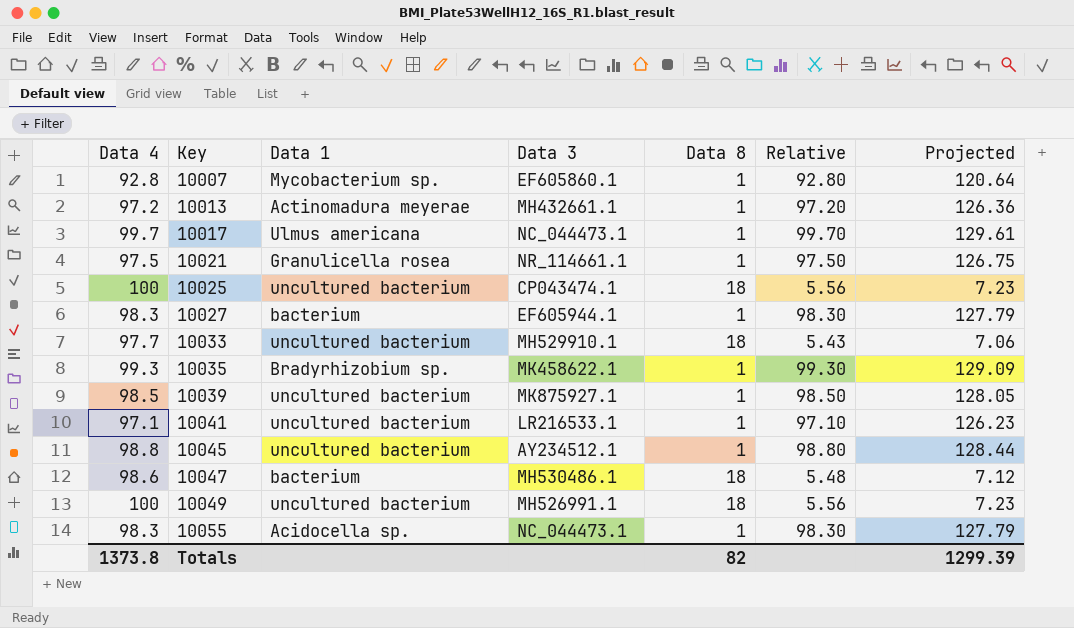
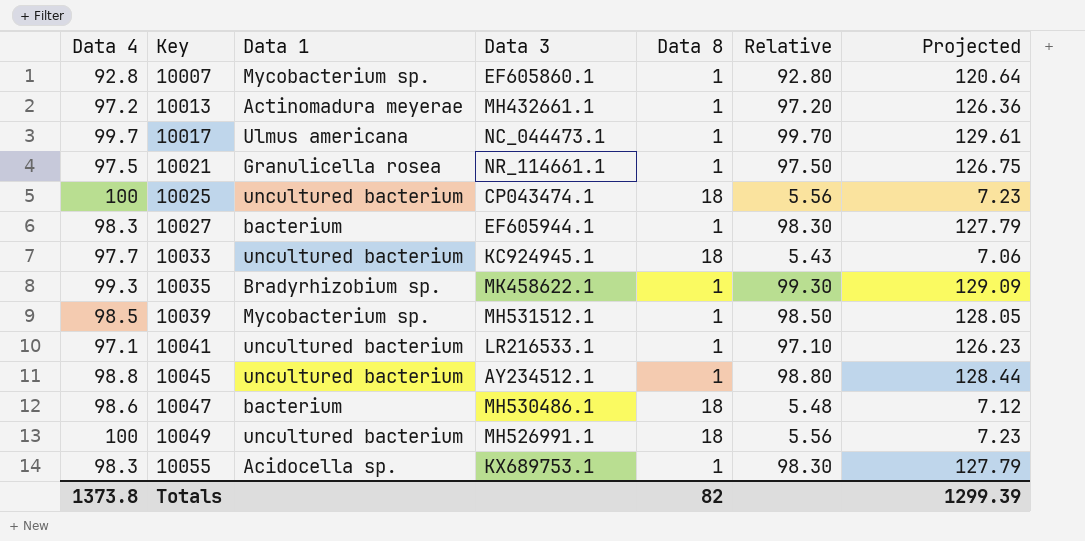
10033 | Data 3: MH529910.1 -> KC924945.1
10039 | Data 1: uncultured bacterium -> Mycobacterium sp.
10039 | Data 3: MK875927.1 -> MH531512.1
10055 | Data 3: NC_044473.1 -> KX689753.1

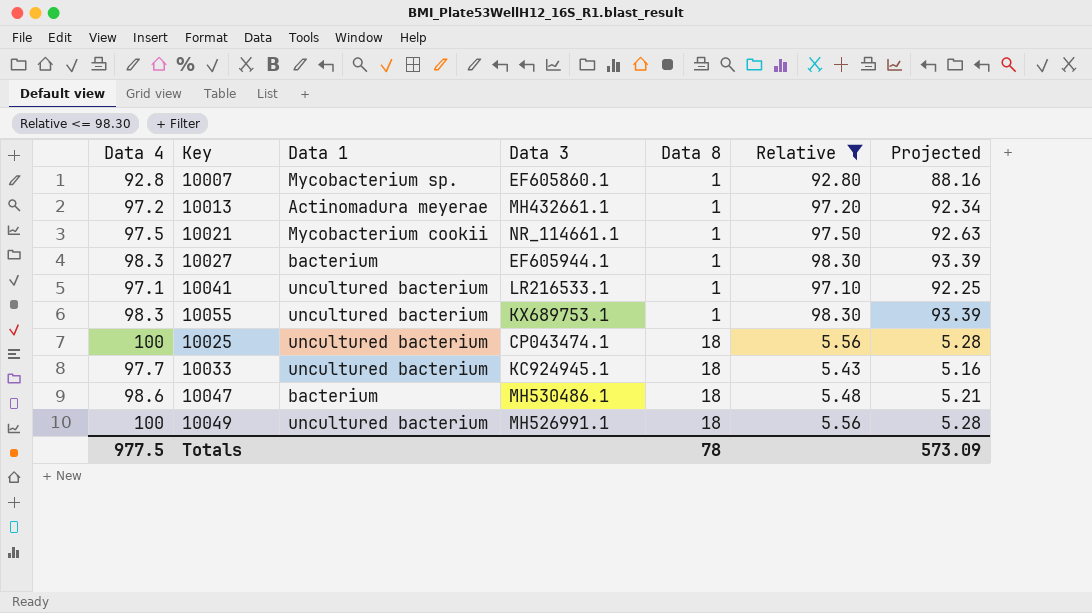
filter: none -> Relative <= 98.30
row order: Key ascending -> Data 8 ascending
column Projected | formula: [Relative] * 1.3 -> [Relative] * 0.95
10021 | Data 1: Granulicella rosea -> Mycobacterium cookii
10055 | Data 1: Acidocella sp. -> uncultured bacterium
Totals | Data 4: 1373.8 -> 977.5
Totals | Data 8: 82 -> 78
Totals | Projected: 1299.39 -> 573.09

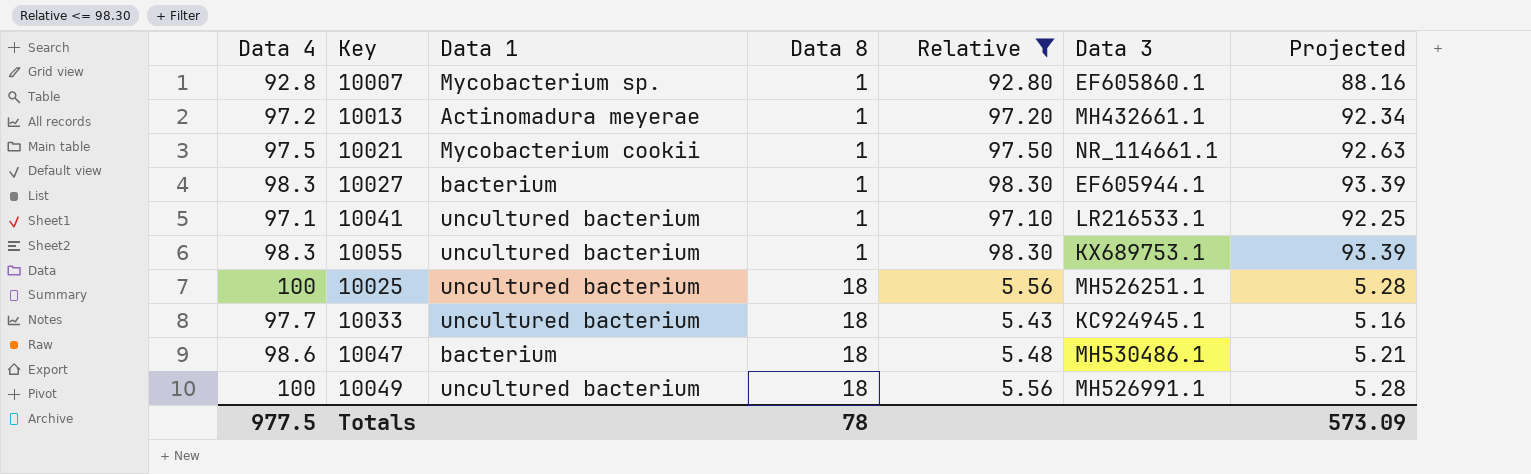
column Data 3 | position: 4 -> 6
10025 | Data 3: CP043474.1 -> MH526251.1

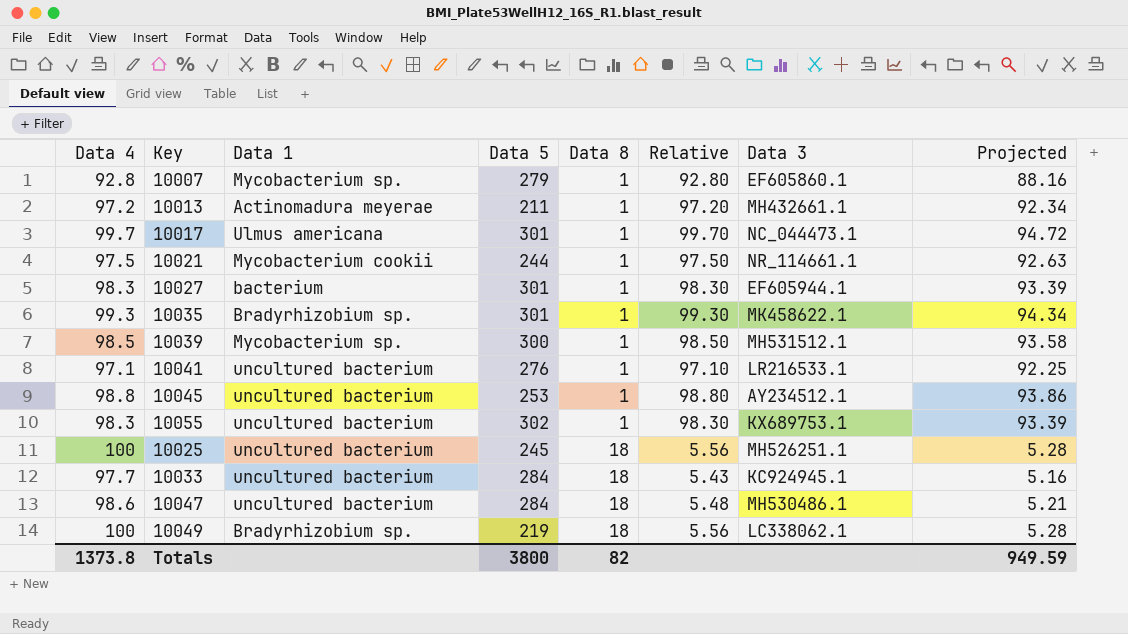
filter: Relative <= 98.30 -> none
column Data 5 | position: none -> 4
10047 | Data 1: bacterium -> uncultured bacterium
10049 | Data 1: uncultured bacterium -> Bradyrhizobium sp.
10049 | Data 3: MH526991.1 -> LC338062.1
Totals | Data 4: 977.5 -> 1373.8
Totals | Data 8: 78 -> 82
Totals | Projected: 573.09 -> 949.59

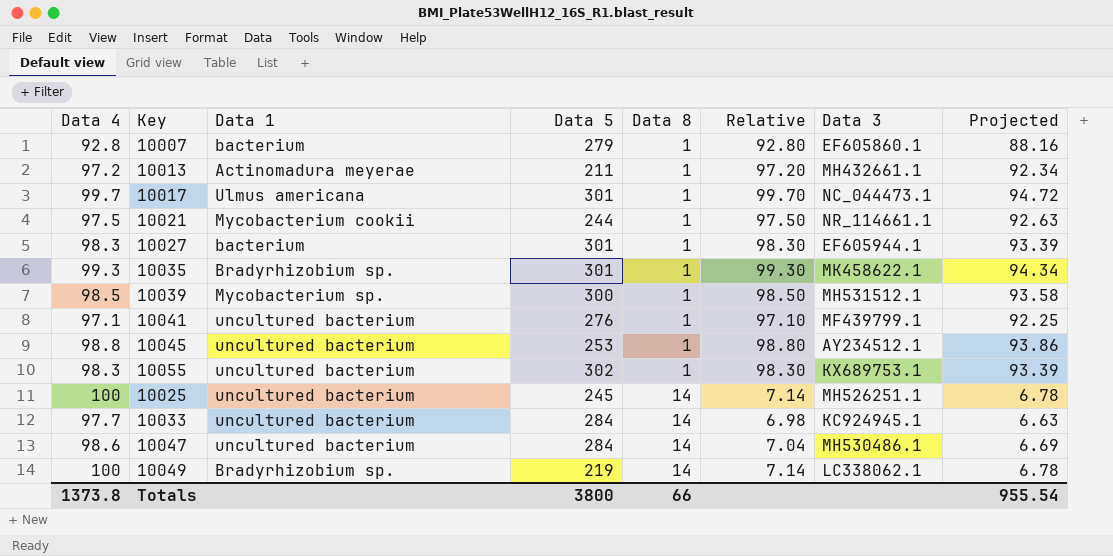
10007 | Data 1: Mycobacterium sp. -> bacterium
10041 | Data 3: LR216533.1 -> MF439799.1
10025 | Data 8: 18 -> 14
10025 | Relative: 5.56 -> 7.14
10025 | Projected: 5.28 -> 6.78
10033 | Data 8: 18 -> 14
10033 | Relative: 5.43 -> 6.98
10033 | Projected: 5.16 -> 6.63
10047 | Data 8: 18 -> 14
10047 | Relative: 5.48 -> 7.04
10047 | Projected: 5.21 -> 6.69
10049 | Data 8: 18 -> 14
10049 | Relative: 5.56 -> 7.14
10049 | Projected: 5.28 -> 6.78
Totals | Data 8: 82 -> 66
Totals | Projected: 949.59 -> 955.54

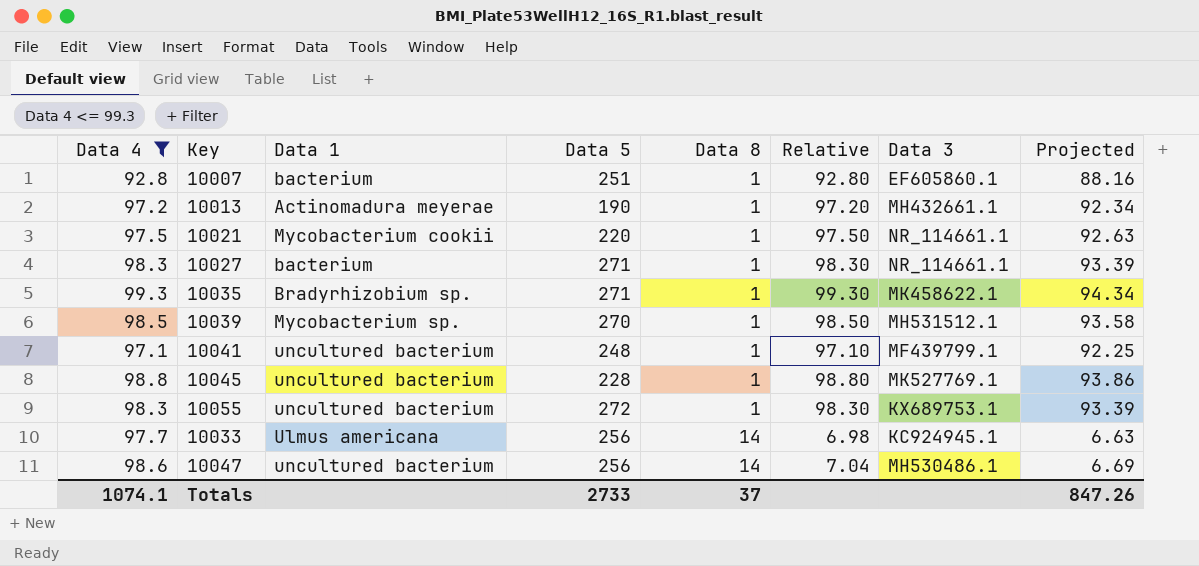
filter: none -> Data 4 <= 99.3
10007 | Data 5: 279 -> 251
10013 | Data 5: 211 -> 190
10021 | Data 5: 244 -> 220
10027 | Data 5: 301 -> 271
10027 | Data 3: EF605944.1 -> NR_114661.1
10035 | Data 5: 301 -> 271
10039 | Data 5: 300 -> 270
10041 | Data 5: 276 -> 248
10045 | Data 5: 253 -> 228
10045 | Data 3: AY234512.1 -> MK527769.1
10055 | Data 5: 302 -> 272
10033 | Data 1: uncultured bacterium -> Ulmus americana
10033 | Data 5: 284 -> 256
10047 | Data 5: 284 -> 256
Totals | Data 4: 1373.8 -> 1074.1
Totals | Data 5: 3800 -> 2733
Totals | Data 8: 66 -> 37
Totals | Projected: 955.54 -> 847.26

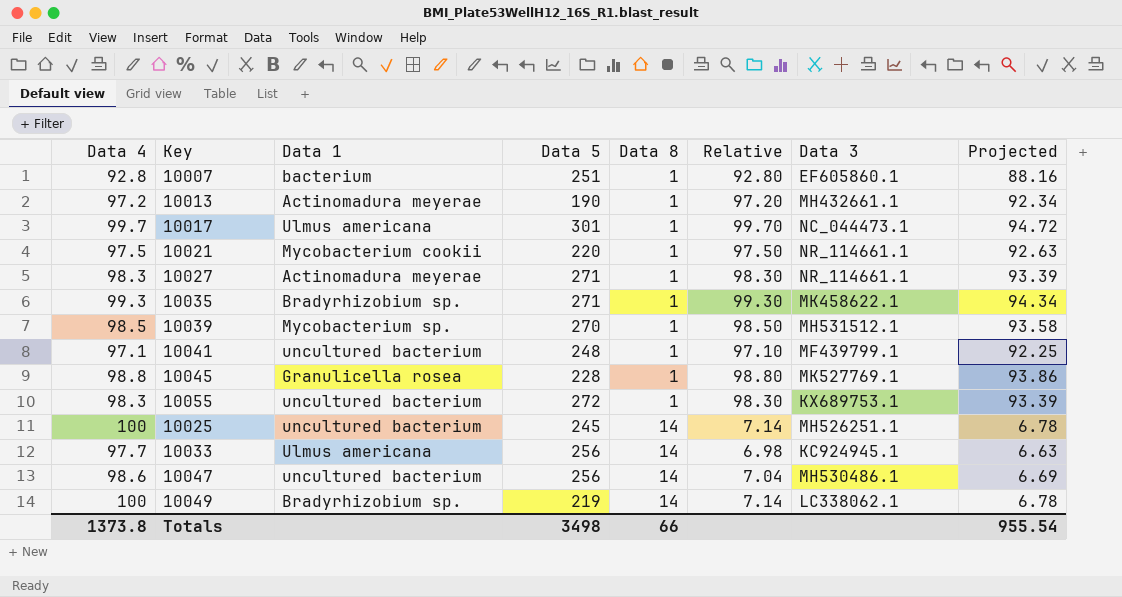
filter: Data 4 <= 99.3 -> none
10027 | Data 1: bacterium -> Actinomadura meyerae
10045 | Data 1: uncultured bacterium -> Granulicella rosea
Totals | Data 4: 1074.1 -> 1373.8
Totals | Data 5: 2733 -> 3498
Totals | Data 8: 37 -> 66
Totals | Projected: 847.26 -> 955.54

